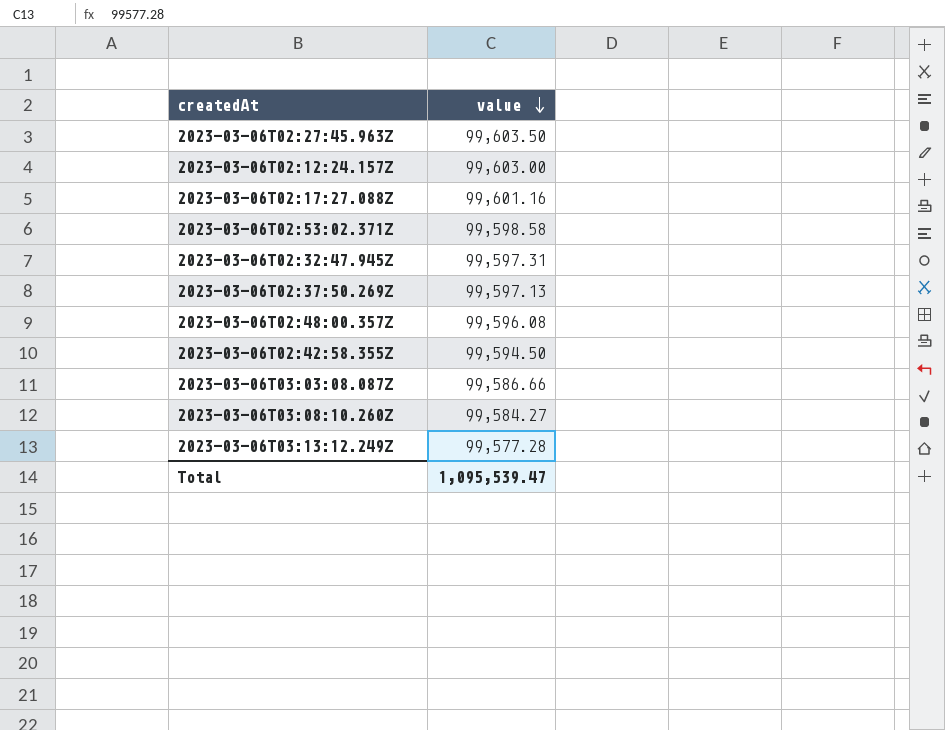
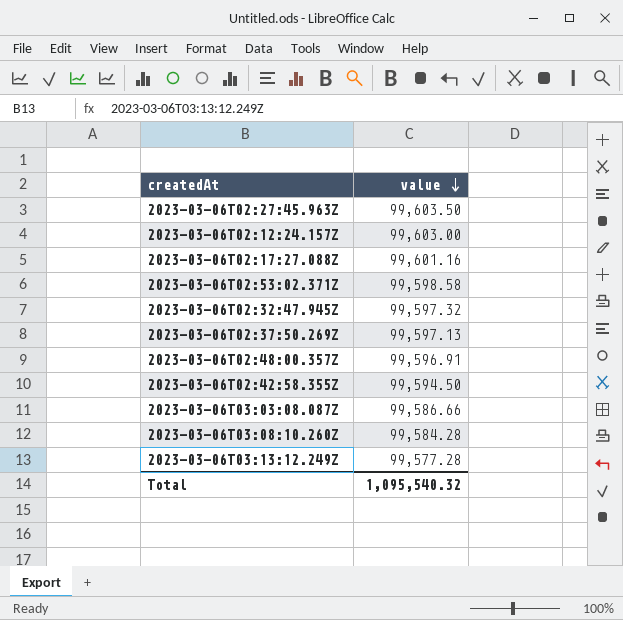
2023-03-06T02:32:47.945Z | value: 99,597.31 -> 99,597.32
2023-03-06T02:48:00.357Z | value: 99,596.08 -> 99,596.91
2023-03-06T03:08:10.260Z | value: 99,584.27 -> 99,584.28
Total | value: 1,095,539.47 -> 1,095,540.32

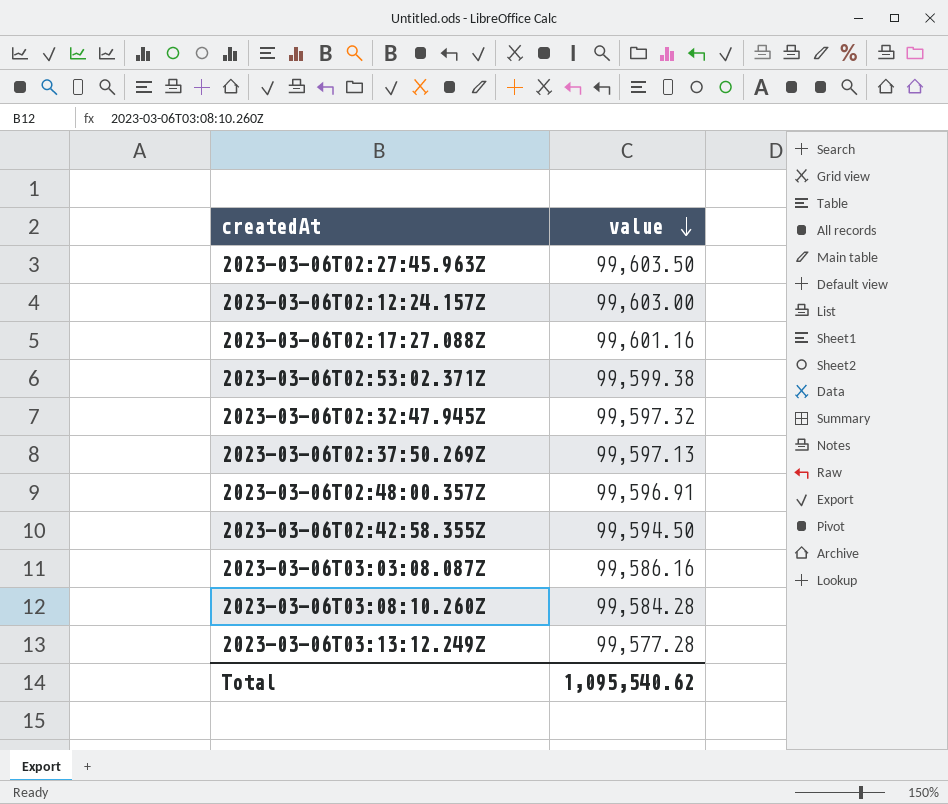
2023-03-06T02:53:02.371Z | value: 99,598.58 -> 99,599.38
2023-03-06T03:03:08.087Z | value: 99,586.66 -> 99,586.16
Total | value: 1,095,540.32 -> 1,095,540.62

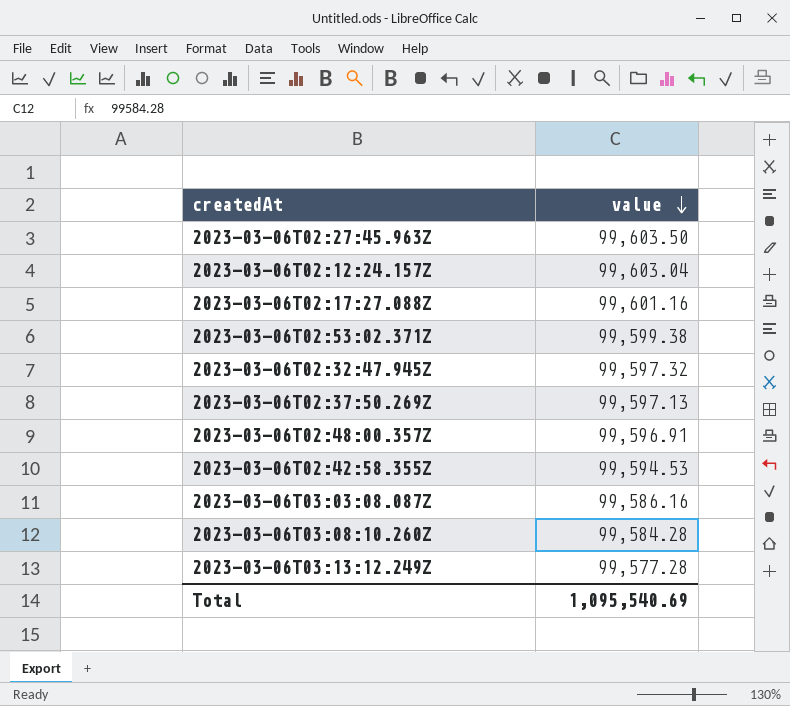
2023-03-06T02:12:24.157Z | value: 99,603.00 -> 99,603.04
2023-03-06T02:42:58.355Z | value: 99,594.50 -> 99,594.53
Total | value: 1,095,540.62 -> 1,095,540.69

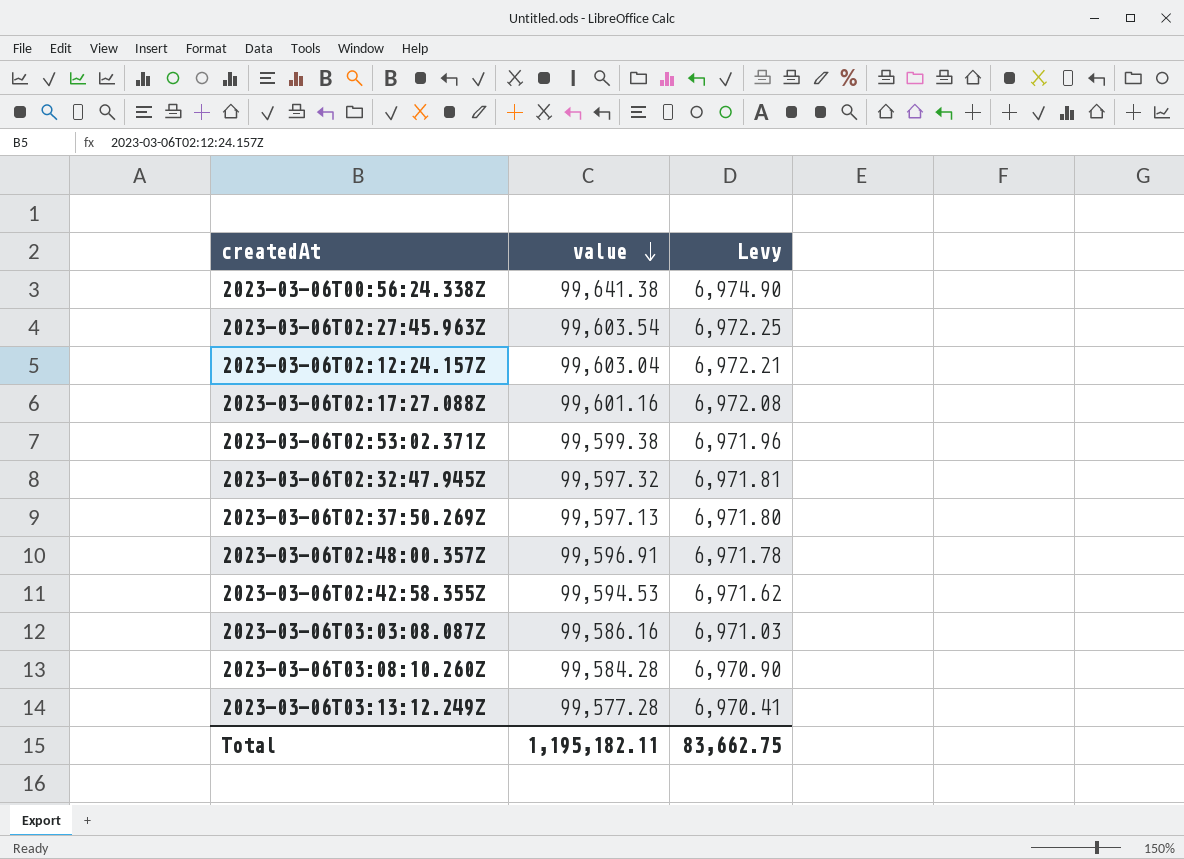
column Levy | formula: none -> [value] * 0.07
row 2023-03-06T00:56:24.338Z: none -> 99,641.38 | 6,974.90
2023-03-06T02:27:45.963Z | value: 99,603.50 -> 99,603.54
Total | value: 1,095,540.69 -> 1,195,182.11

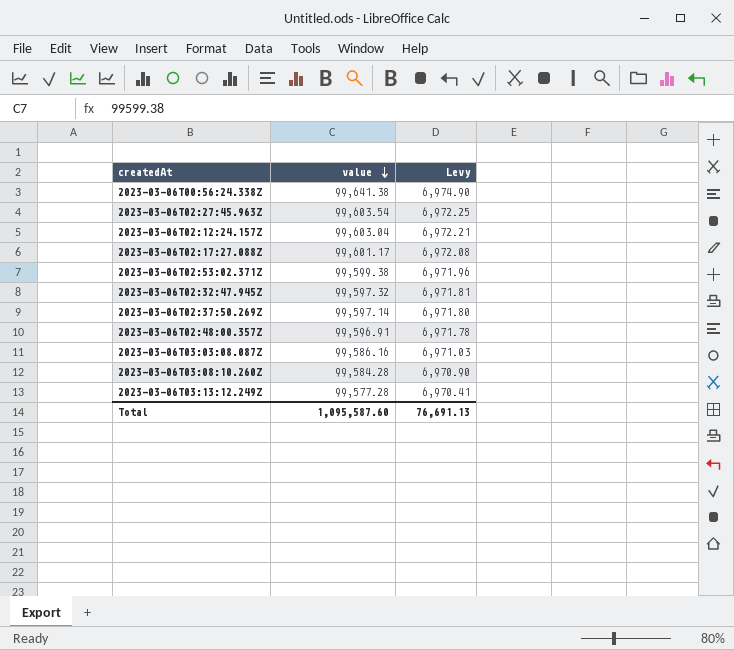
row 2023-03-06T02:42:58.355Z: 99,594.53 | 6,971.62 -> none
2023-03-06T02:17:27.088Z | value: 99,601.16 -> 99,601.17
2023-03-06T02:37:50.269Z | value: 99,597.13 -> 99,597.14
Total | value: 1,195,182.11 -> 1,095,587.60
Total | Levy: 83,662.75 -> 76,691.13

